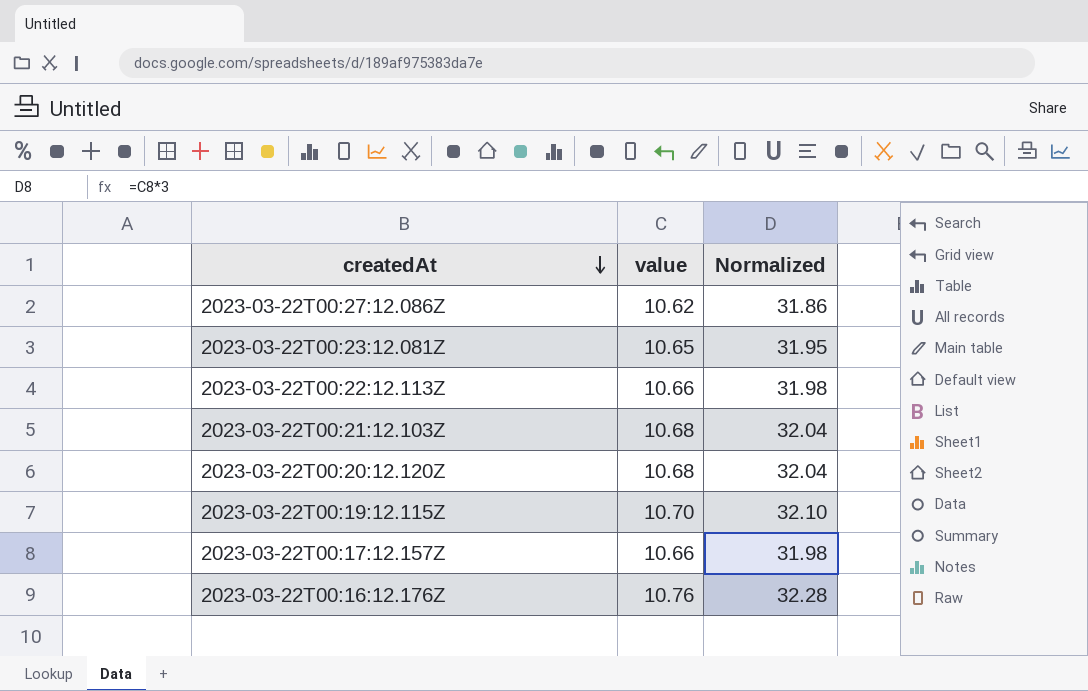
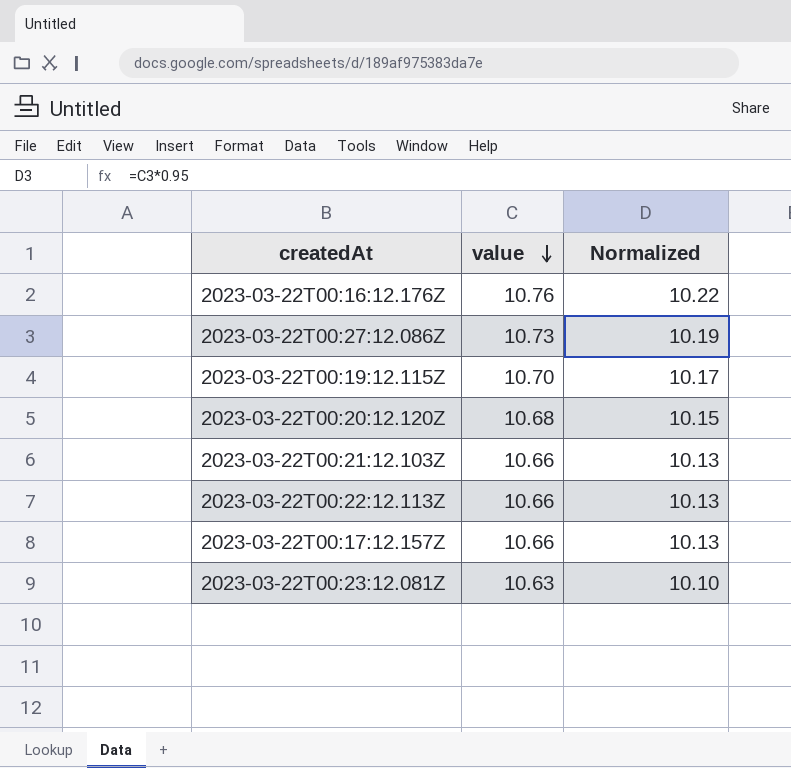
row order: createdAt descending -> value descending
column Normalized | formula: [value] * 3 -> [value] * 0.95
2023-03-22T00:27:12.086Z | value: 10.62 -> 10.73
2023-03-22T00:21:12.103Z | value: 10.68 -> 10.66
2023-03-22T00:23:12.081Z | value: 10.65 -> 10.63

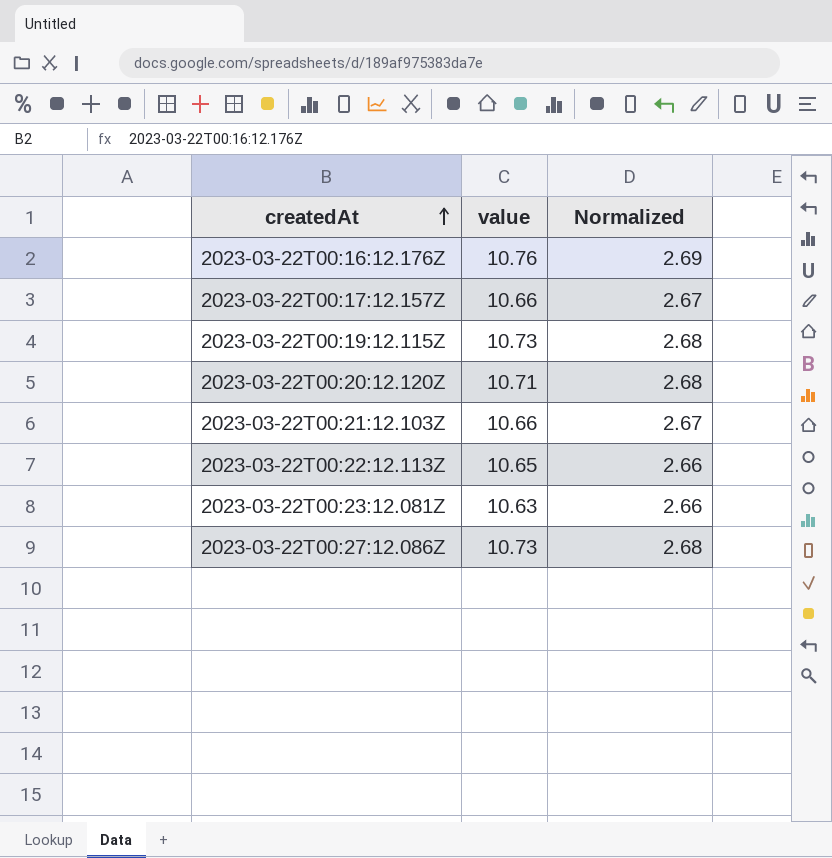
row order: value descending -> createdAt ascending
column Normalized | formula: [value] * 0.95 -> [value] * 0.25
2023-03-22T00:19:12.115Z | value: 10.70 -> 10.73
2023-03-22T00:20:12.120Z | value: 10.68 -> 10.71
2023-03-22T00:22:12.113Z | value: 10.66 -> 10.65

